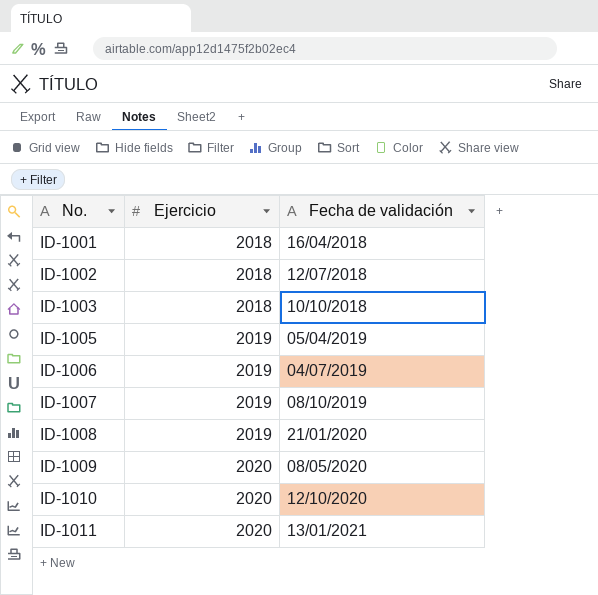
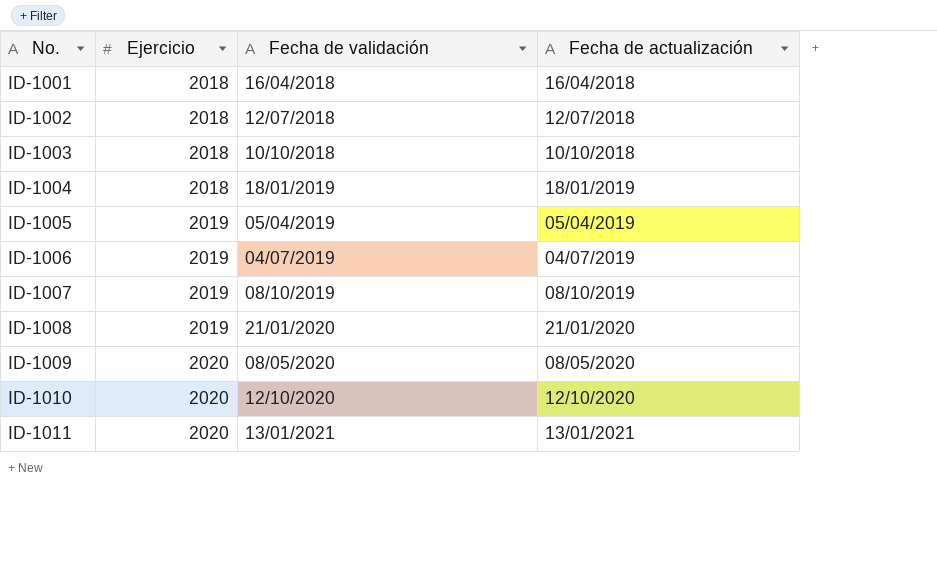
column Fecha de actualización | position: none -> 4
row ID-1004: none -> 2018 | 18/01/2019 | 18/01/2019

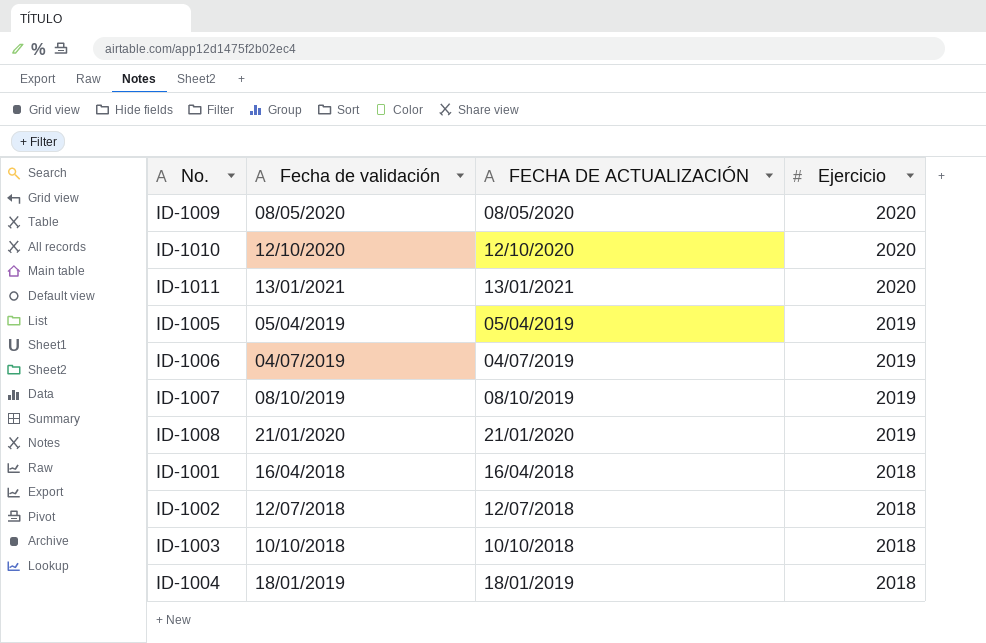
row order: No. ascending -> Ejercicio descending
column name: Fecha de actualización -> FECHA DE ACTUALIZACIÓN
column Ejercicio | position: 2 -> 4

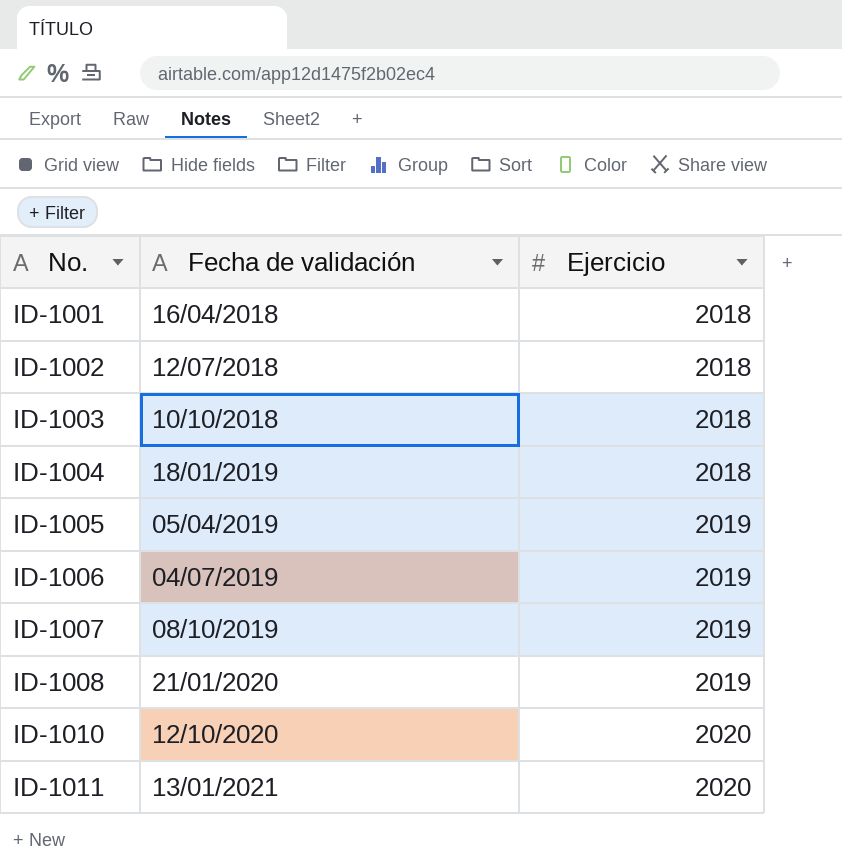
row order: Ejercicio descending -> No. ascending
column FECHA DE ACTUALIZACIÓN | position: 3 -> none
row ID-1009: 08/05/2020 | 08/05/2020 | 2020 -> none

